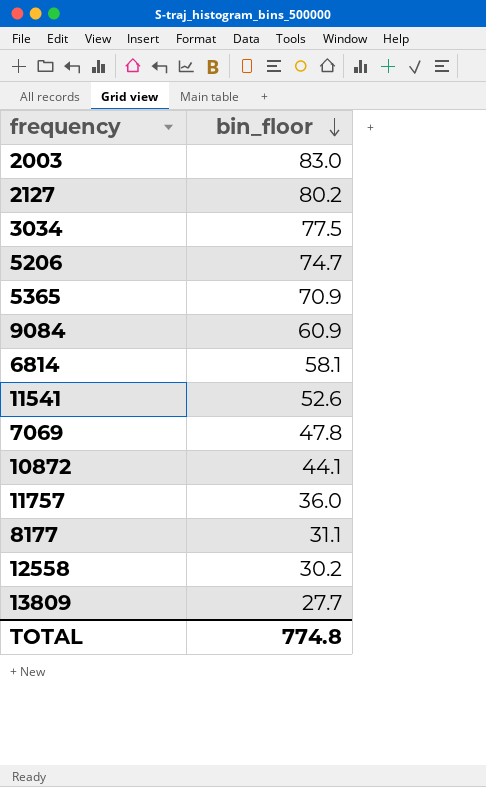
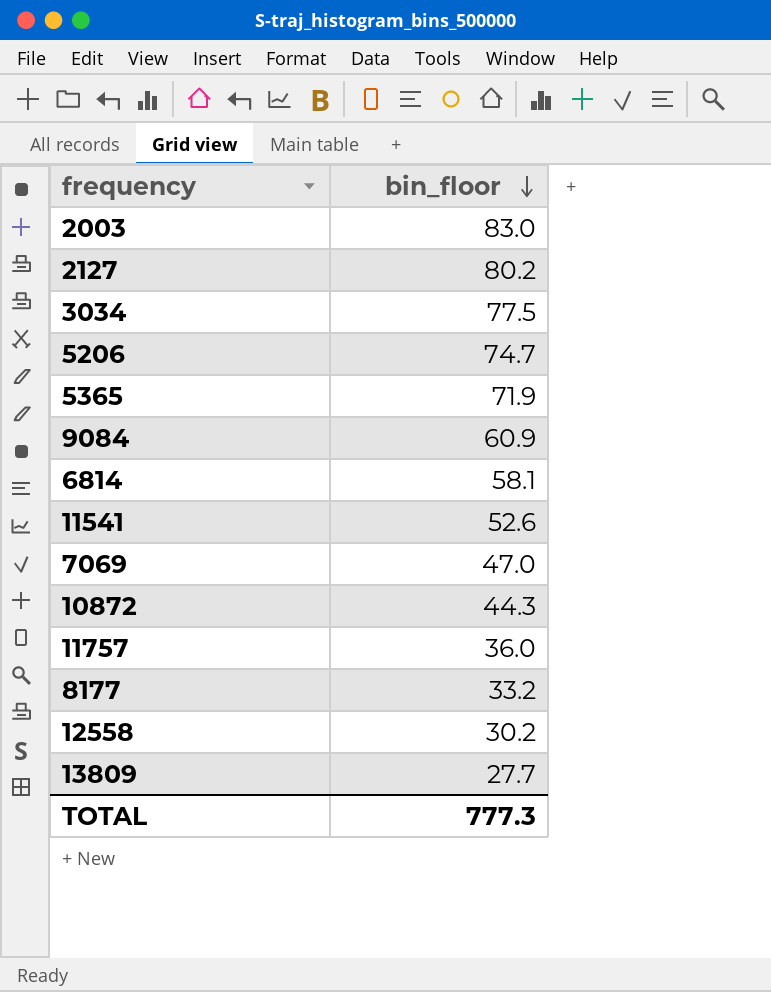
5365 | bin_floor: 70.9 -> 71.9
7069 | bin_floor: 47.8 -> 47.0
10872 | bin_floor: 44.1 -> 44.3
8177 | bin_floor: 31.1 -> 33.2
TOTAL | bin_floor: 774.8 -> 777.3

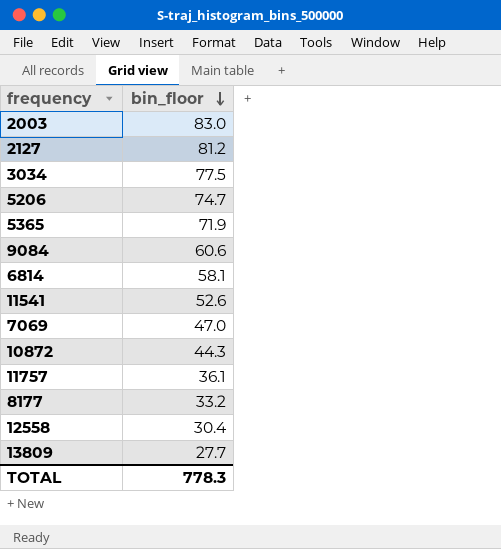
2127 | bin_floor: 80.2 -> 81.2
9084 | bin_floor: 60.9 -> 60.6
11757 | bin_floor: 36.0 -> 36.1
12558 | bin_floor: 30.2 -> 30.4
TOTAL | bin_floor: 777.3 -> 778.3

